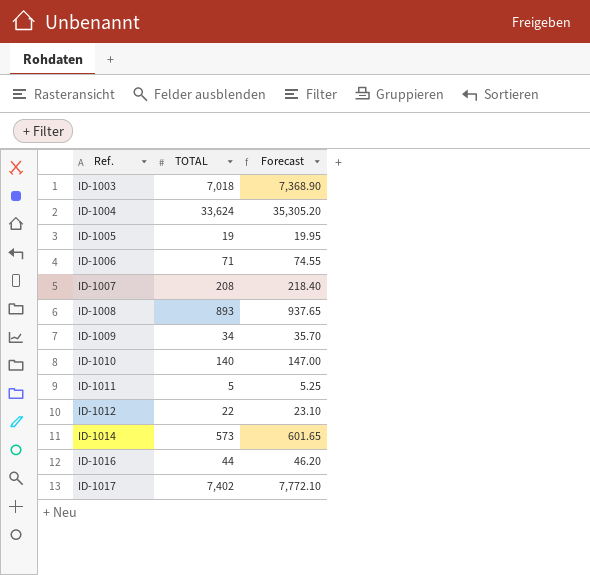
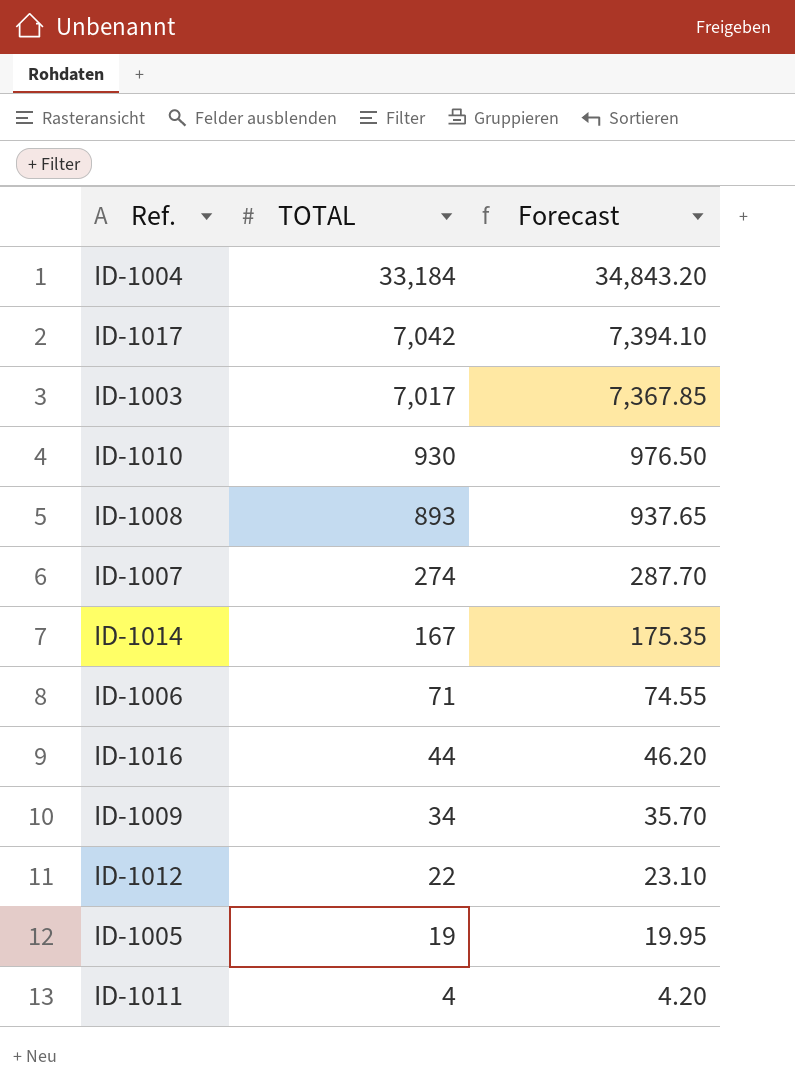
row order: Ref. ascending -> TOTAL descending
ID-1004 | TOTAL: 33,624 -> 33,184
ID-1004 | Forecast: 35,305.20 -> 34,843.20
ID-1017 | TOTAL: 7,402 -> 7,042
ID-1017 | Forecast: 7,772.10 -> 7,394.10
ID-1003 | TOTAL: 7,018 -> 7,017
ID-1003 | Forecast: 7,368.90 -> 7,367.85
ID-1010 | TOTAL: 140 -> 930
ID-1010 | Forecast: 147.00 -> 976.50
ID-1007 | TOTAL: 208 -> 274
ID-1007 | Forecast: 218.40 -> 287.70
ID-1014 | TOTAL: 573 -> 167
ID-1014 | Forecast: 601.65 -> 175.35
ID-1011 | TOTAL: 5 -> 4
ID-1011 | Forecast: 5.25 -> 4.20

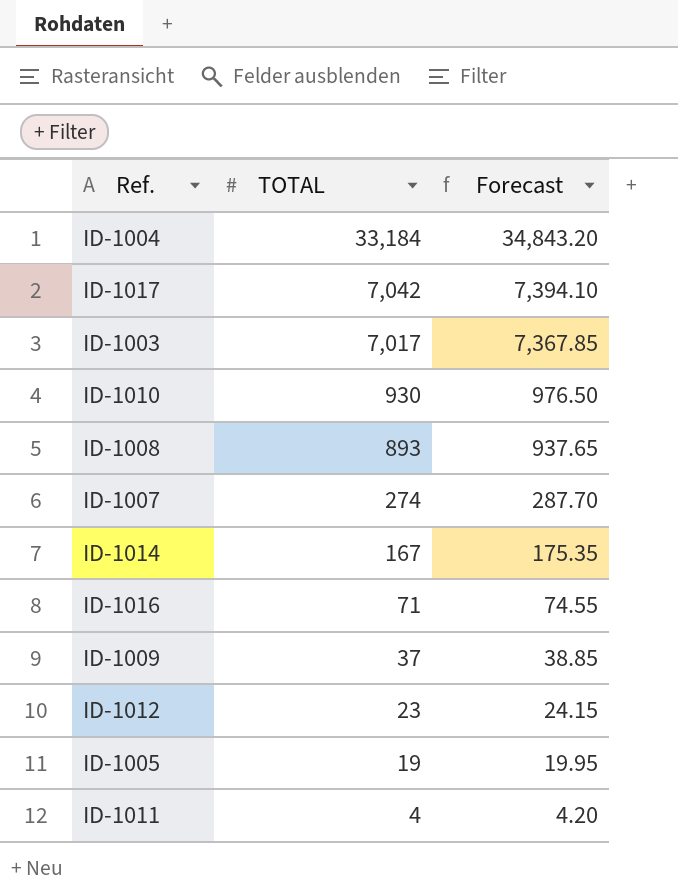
row ID-1006: 71 | 74.55 -> none
ID-1016 | TOTAL: 44 -> 71
ID-1016 | Forecast: 46.20 -> 74.55
ID-1009 | TOTAL: 34 -> 37
ID-1009 | Forecast: 35.70 -> 38.85
ID-1012 | TOTAL: 22 -> 23
ID-1012 | Forecast: 23.10 -> 24.15

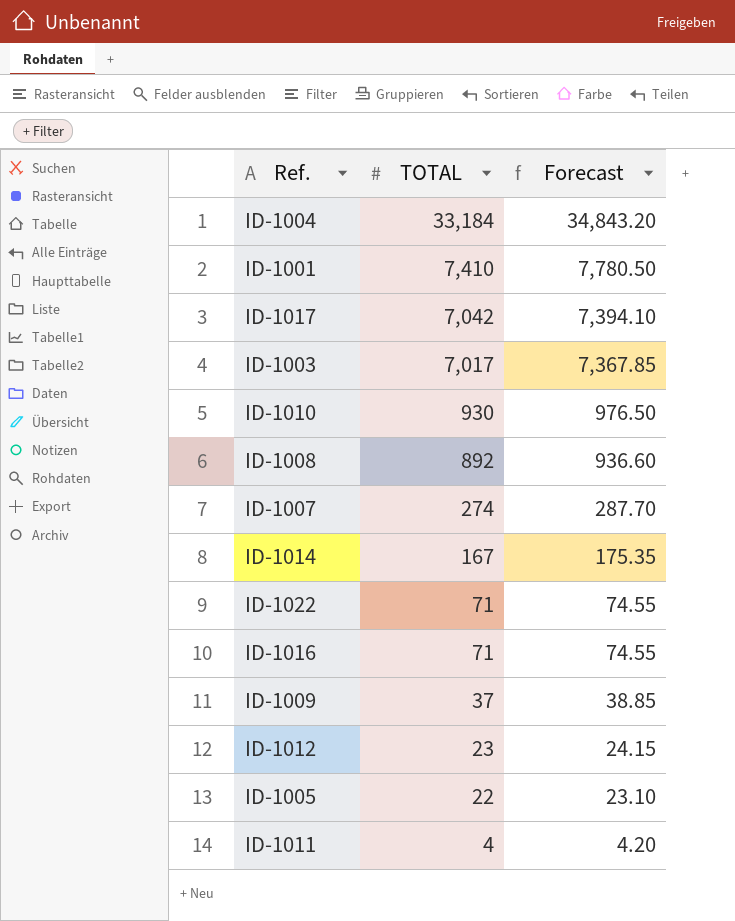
row ID-1001: none -> 7,410 | 7,780.50
ID-1008 | TOTAL: 893 -> 892
ID-1008 | Forecast: 937.65 -> 936.60
row ID-1022: none -> 71 | 74.55
ID-1005 | TOTAL: 19 -> 22
ID-1005 | Forecast: 19.95 -> 23.10

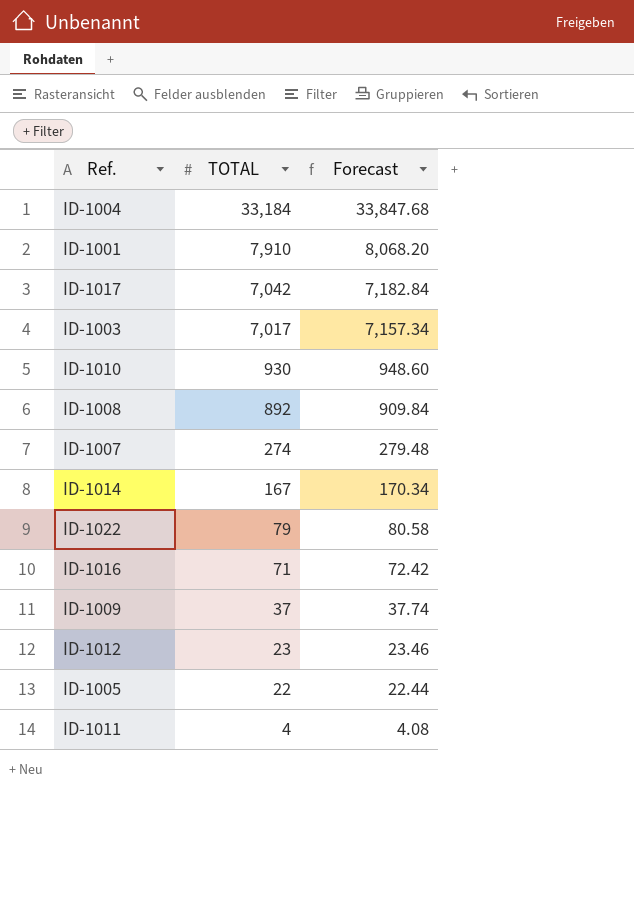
column Forecast | formula: [TOTAL] * 1.05 -> [TOTAL] * 1.02
ID-1001 | TOTAL: 7,410 -> 7,910
ID-1022 | TOTAL: 71 -> 79

